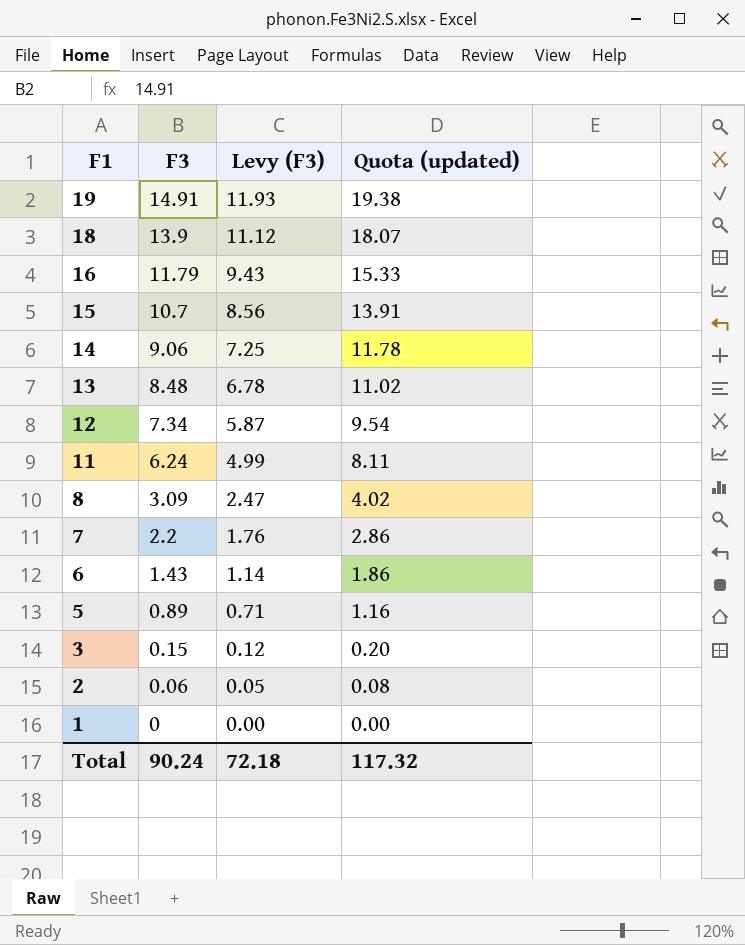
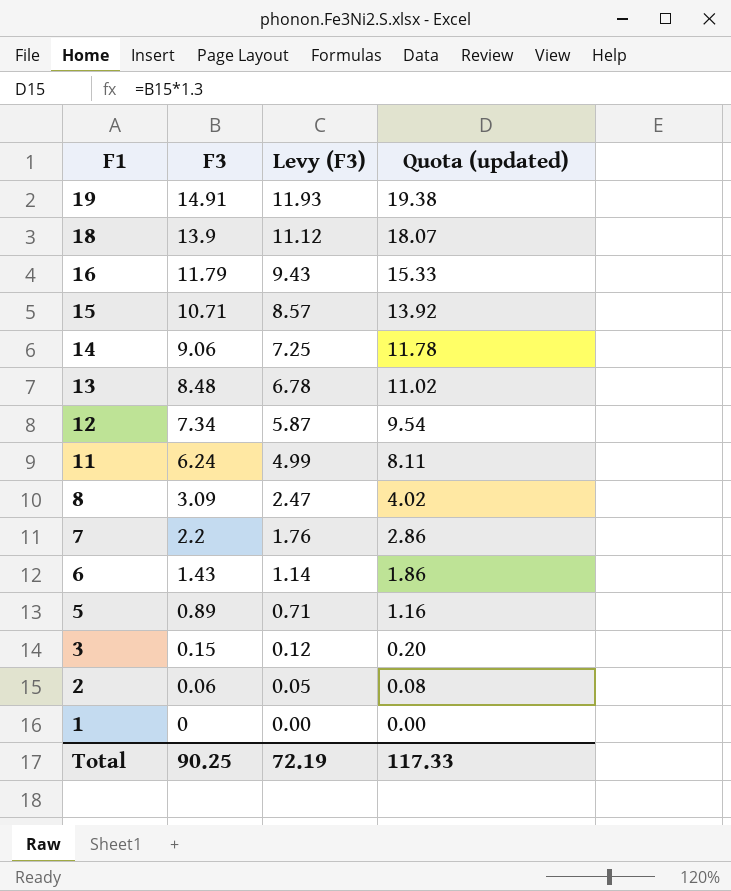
15 | F3: 10.7 -> 10.71
15 | Levy (F3): 8.56 -> 8.57
15 | Quota (updated): 13.91 -> 13.92
Total | F3: 90.24 -> 90.25
Total | Levy (F3): 72.18 -> 72.19
Total | Quota (updated): 117.32 -> 117.33

